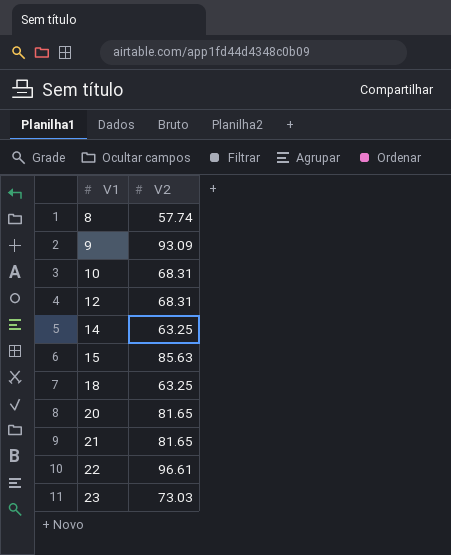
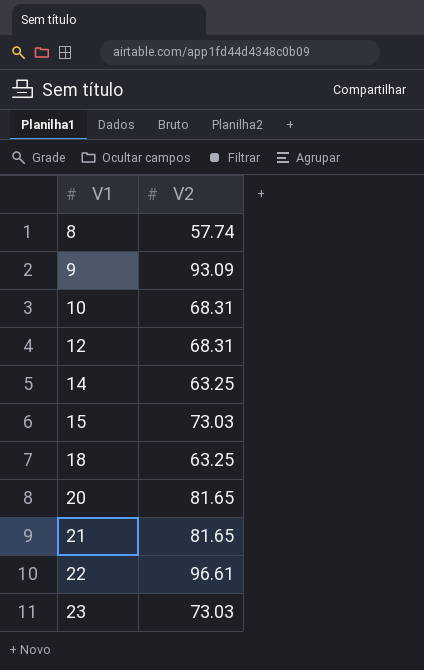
15 | V2: 85.63 -> 73.03

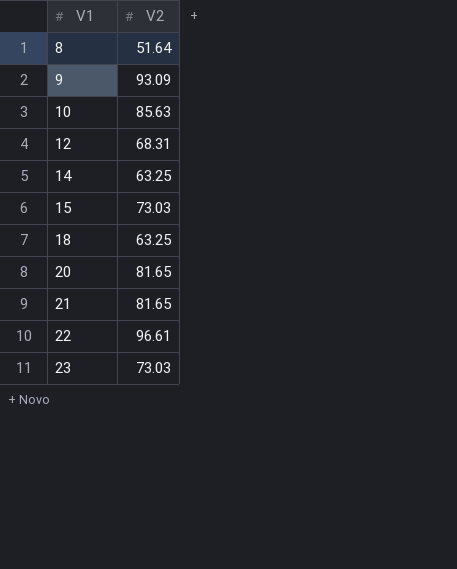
8 | V2: 57.74 -> 51.64
10 | V2: 68.31 -> 85.63

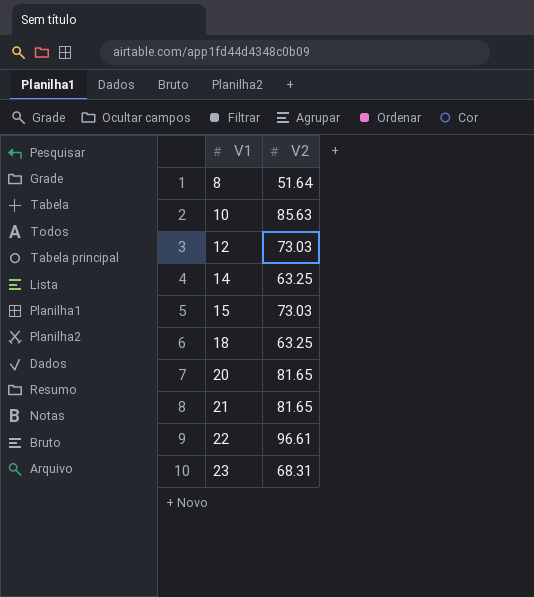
row 9: 93.09 -> none
12 | V2: 68.31 -> 73.03
23 | V2: 73.03 -> 68.31

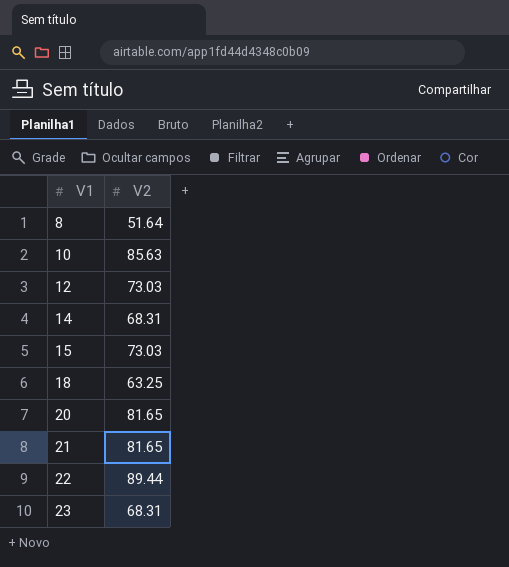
14 | V2: 63.25 -> 68.31
22 | V2: 96.61 -> 89.44

